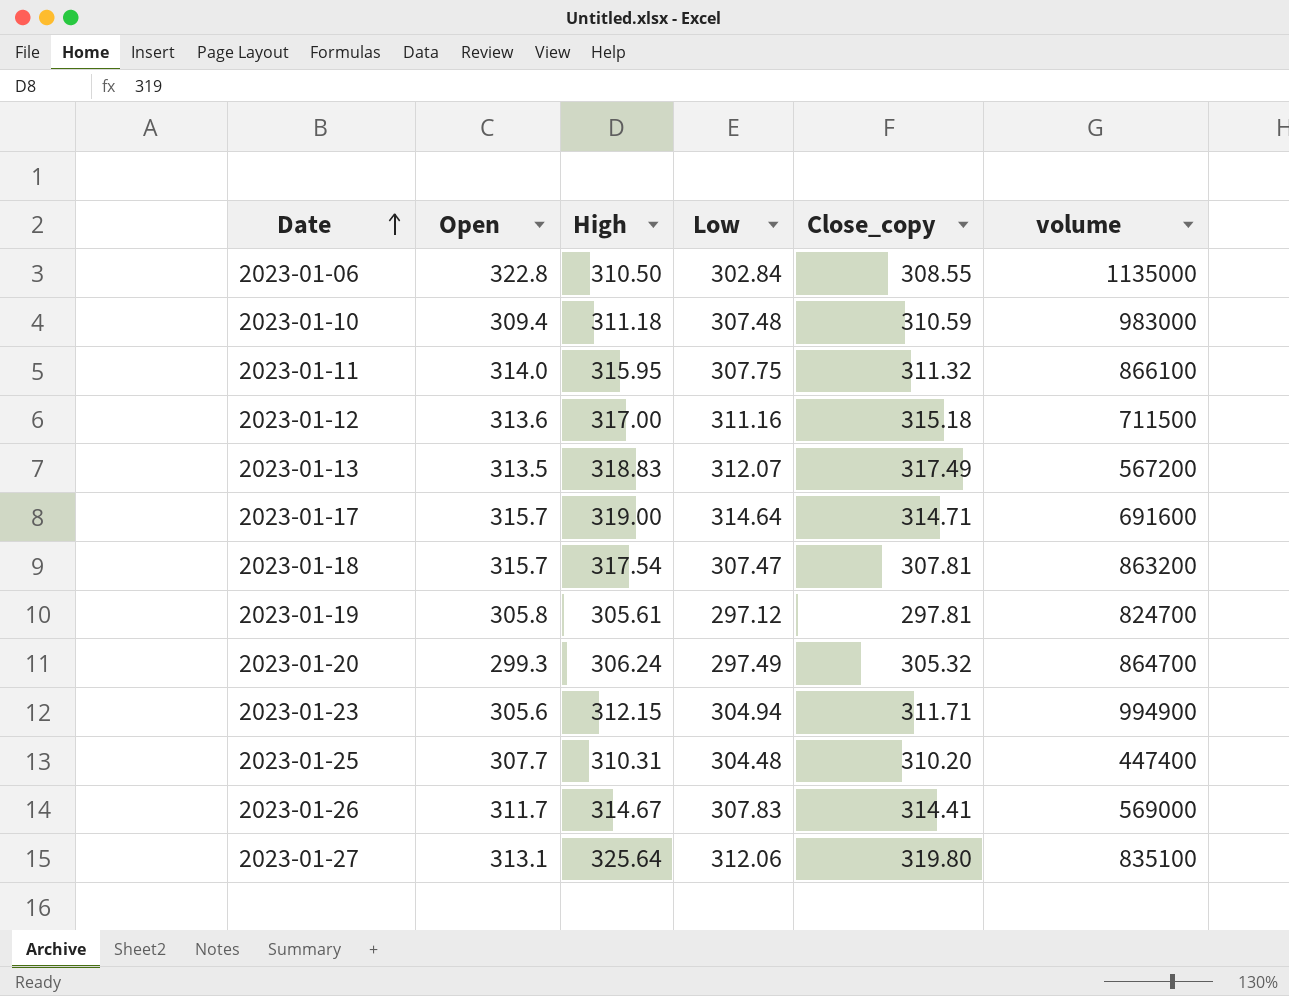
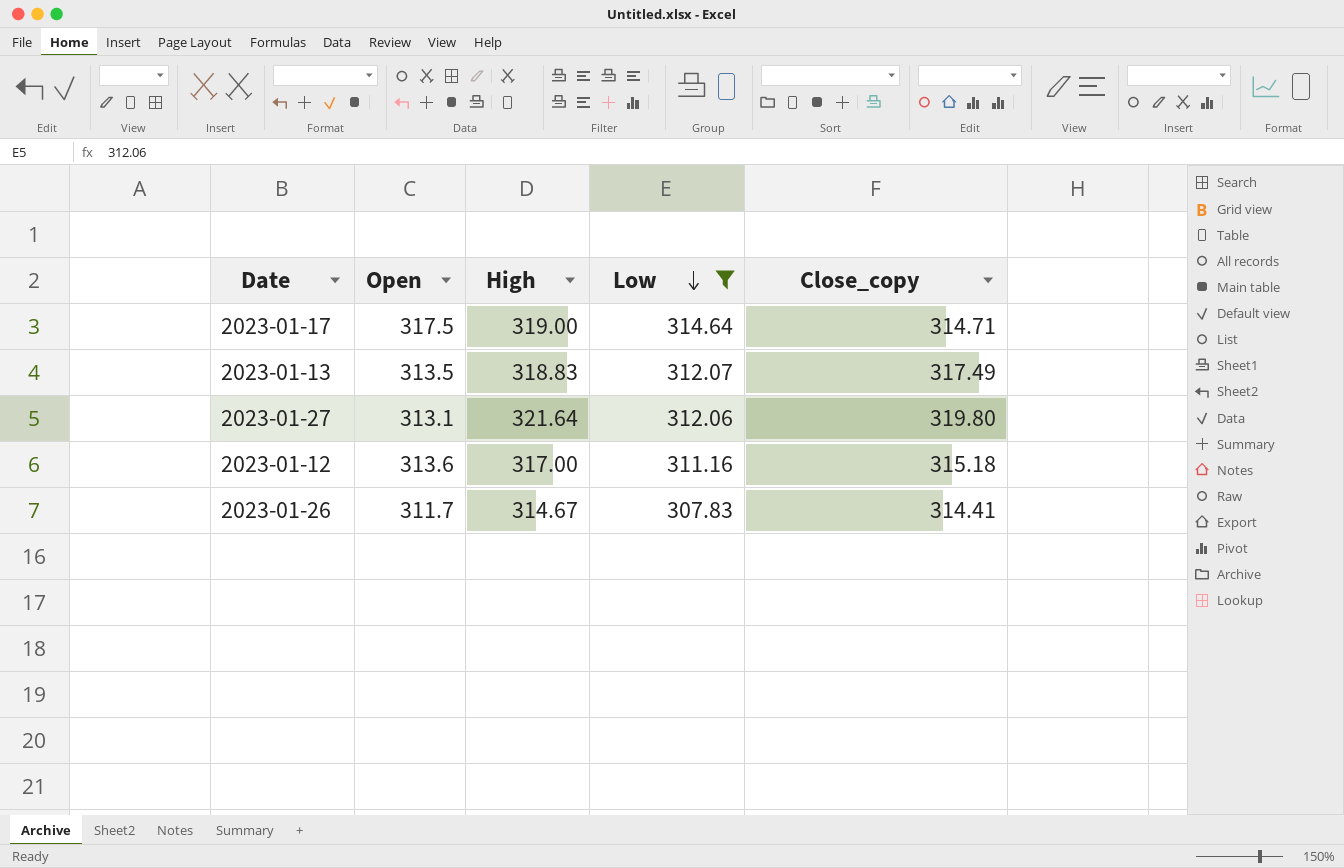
filter: none -> Low >= 307.83
row order: Date ascending -> Low descending
column volume | position: 6 -> none
2023-01-17 | Open: 315.7 -> 317.5
2023-01-27 | High: 325.64 -> 321.64

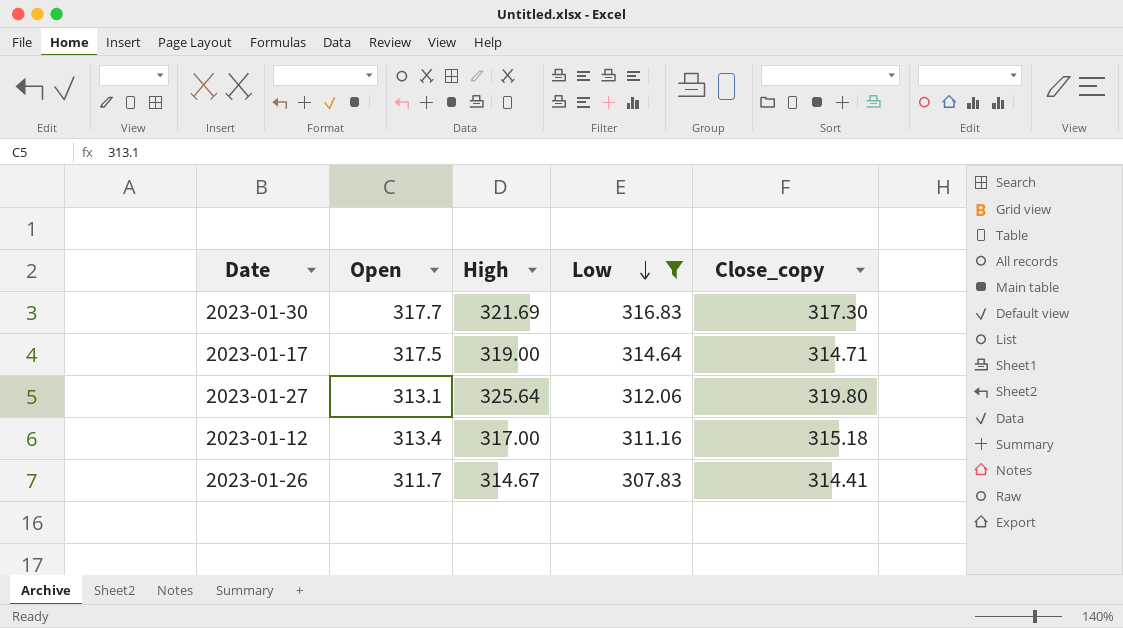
row 2023-01-13: 313.5 | 318.83 | 312.07 | 317.49 -> none
row 2023-01-30: none -> 317.7 | 321.69 | 316.83 | 317.30
2023-01-27 | High: 321.64 -> 325.64
2023-01-12 | Open: 313.6 -> 313.4

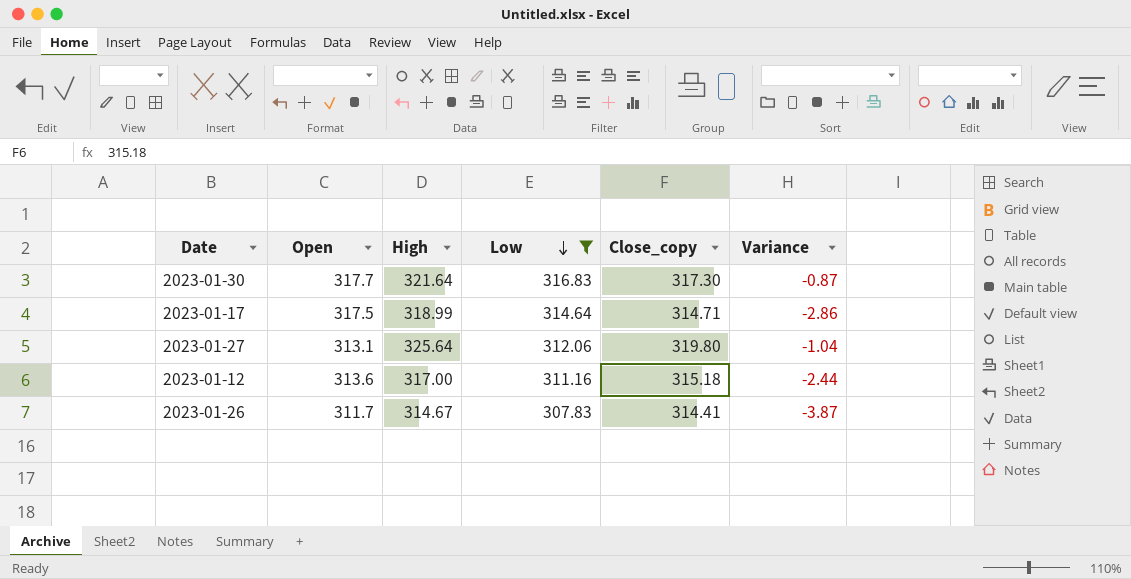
column Variance | formula: none -> [Low] - [Open]
2023-01-30 | High: 321.69 -> 321.64
2023-01-17 | High: 319.00 -> 318.99
2023-01-12 | Open: 313.4 -> 313.6

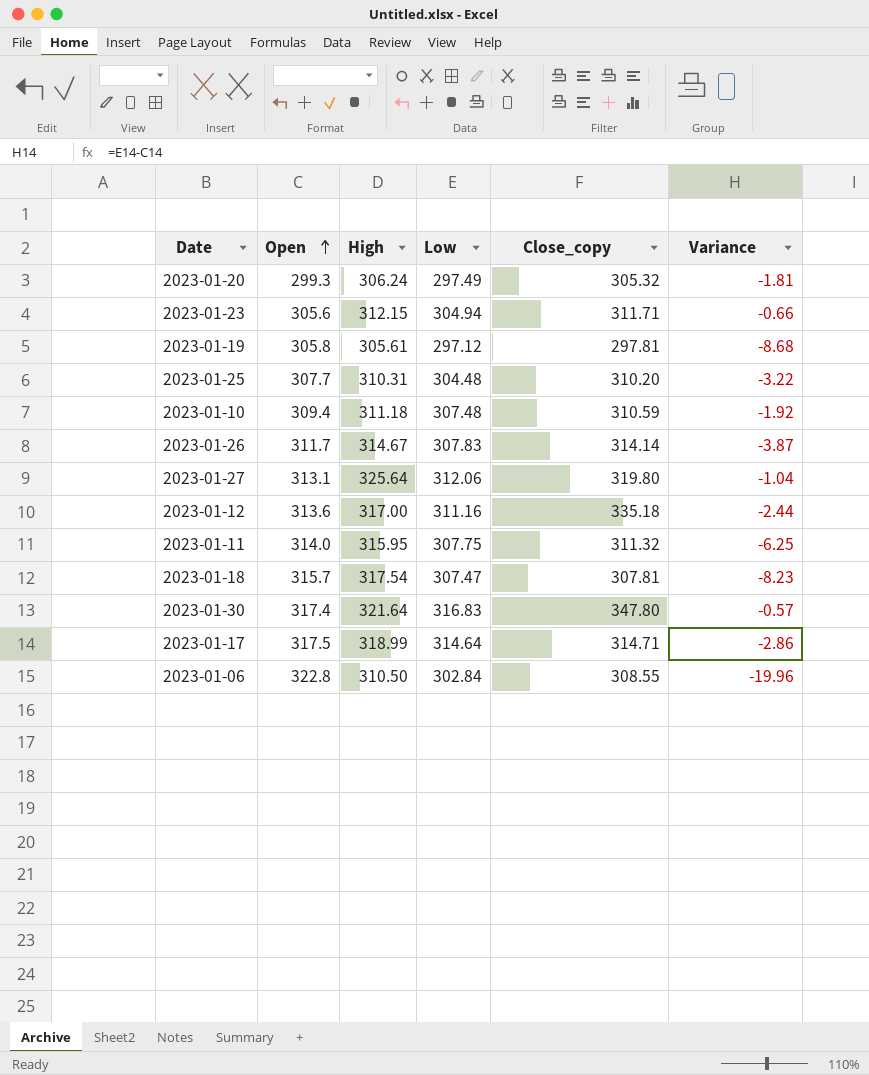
filter: Low >= 307.83 -> none
row order: Low descending -> Open ascending
2023-01-26 | Close_copy: 314.41 -> 314.14
2023-01-12 | Close_copy: 315.18 -> 335.18
2023-01-30 | Open: 317.7 -> 317.4
2023-01-30 | Close_copy: 317.30 -> 347.80
2023-01-30 | Variance: -0.87 -> -0.57

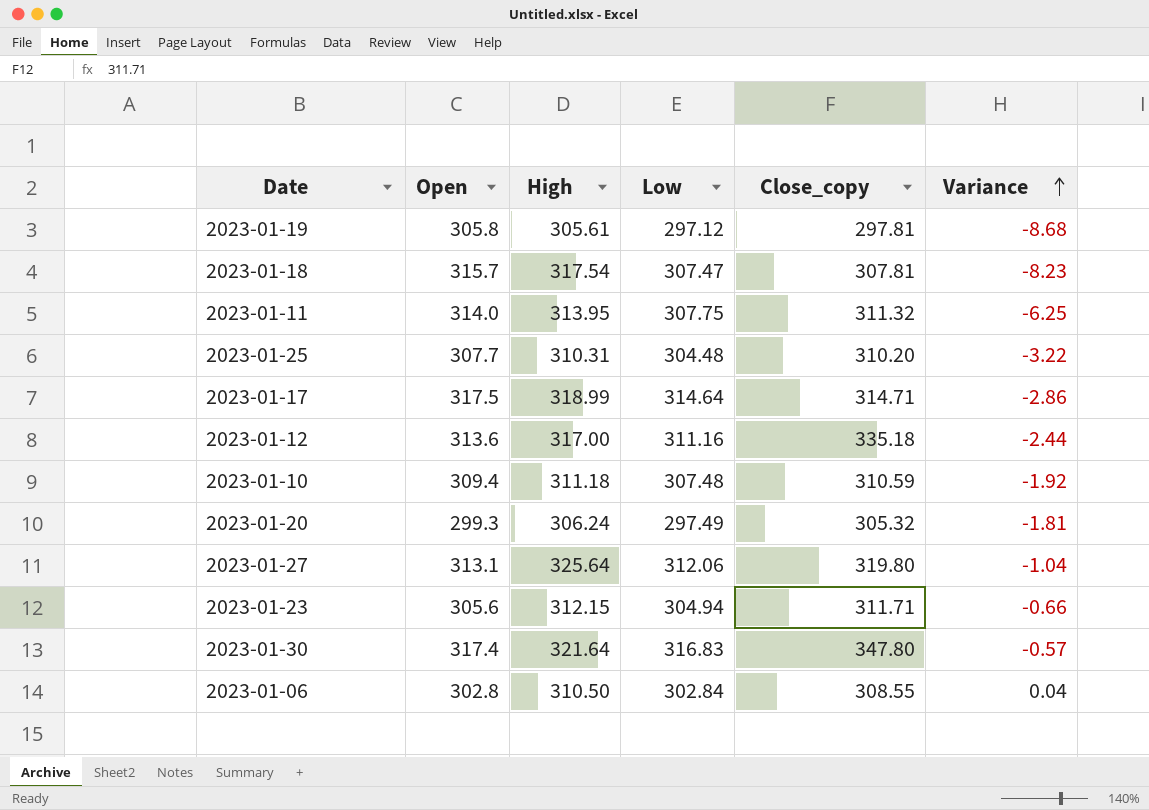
row order: Open ascending -> Variance ascending
row 2023-01-26: 311.7 | 314.67 | 307.83 | 314.14 | -3.87 -> none
2023-01-11 | High: 315.95 -> 313.95
2023-01-06 | Open: 322.8 -> 302.8
2023-01-06 | Variance: -19.96 -> 0.04

